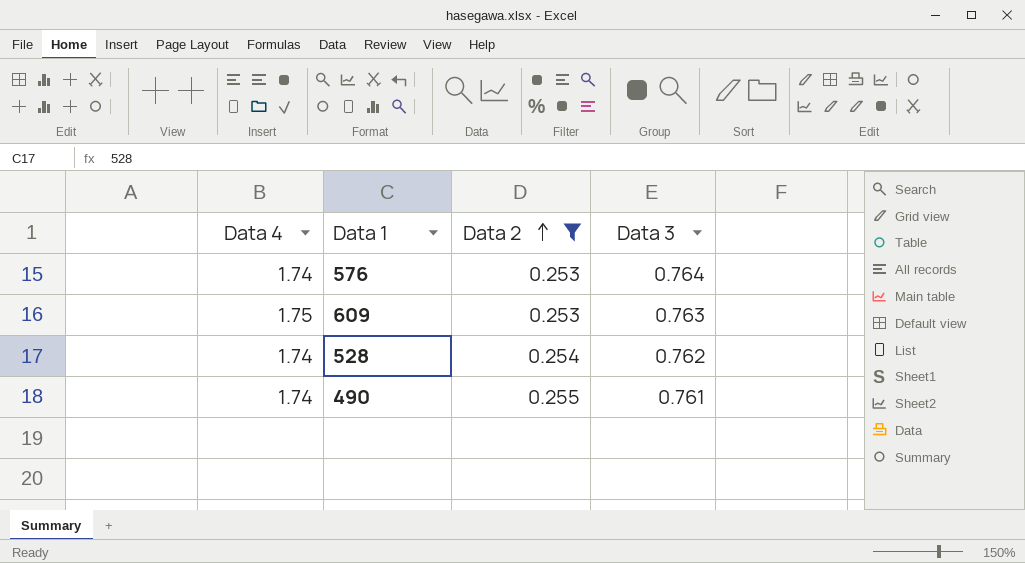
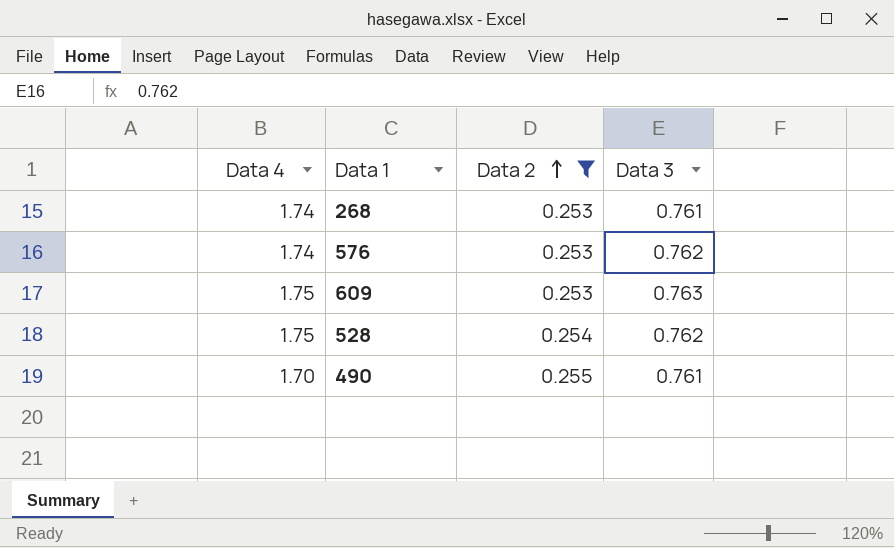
row 268: none -> 1.74 | 0.253 | 0.761
576 | Data 3: 0.764 -> 0.762
528 | Data 4: 1.74 -> 1.75
490 | Data 4: 1.74 -> 1.70

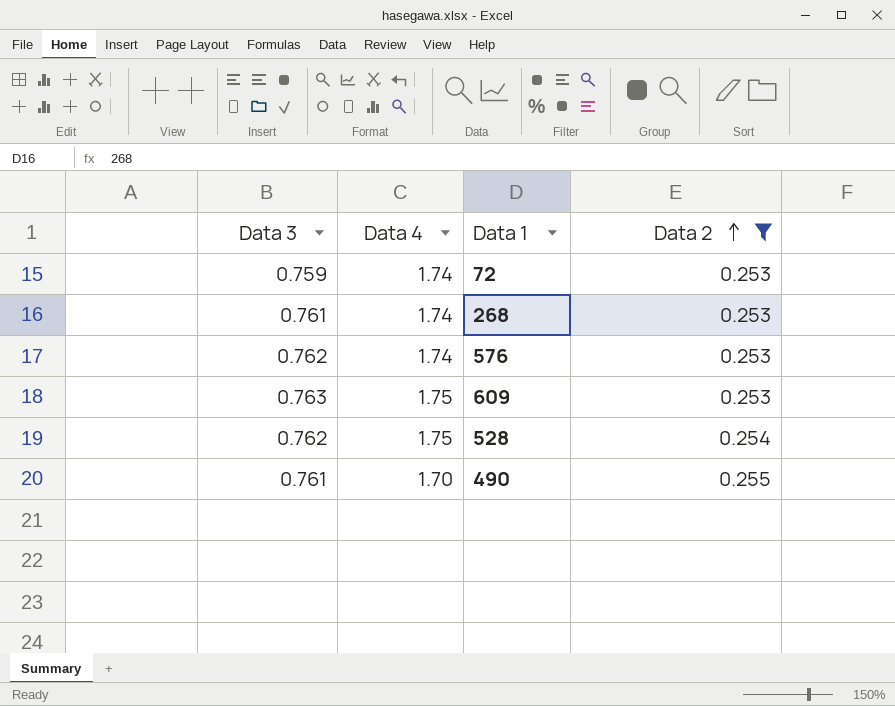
column Data 3 | position: 4 -> 1
row 72: none -> 0.759 | 1.74 | 0.253

